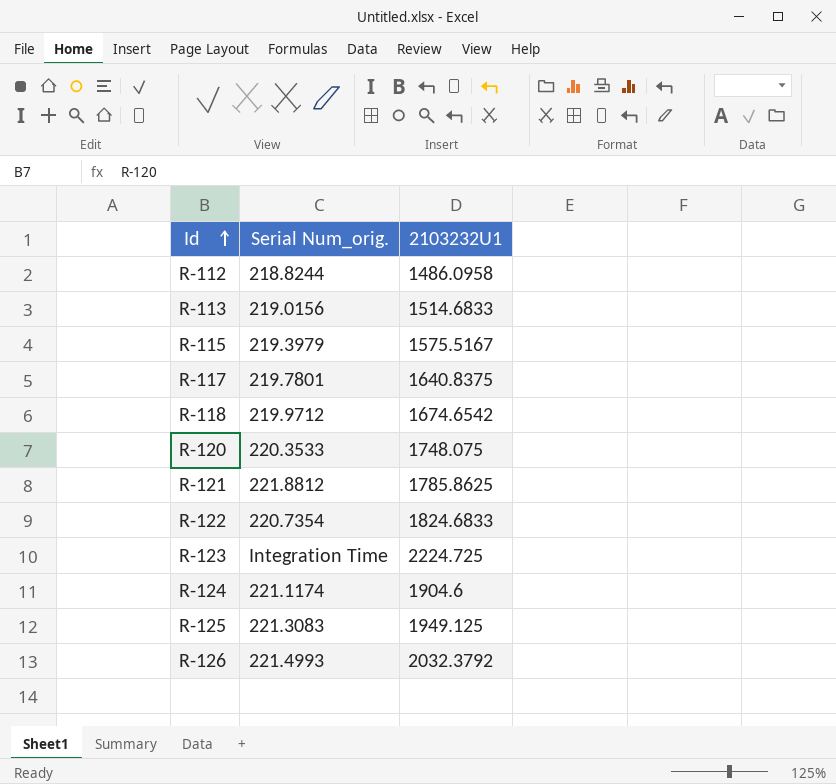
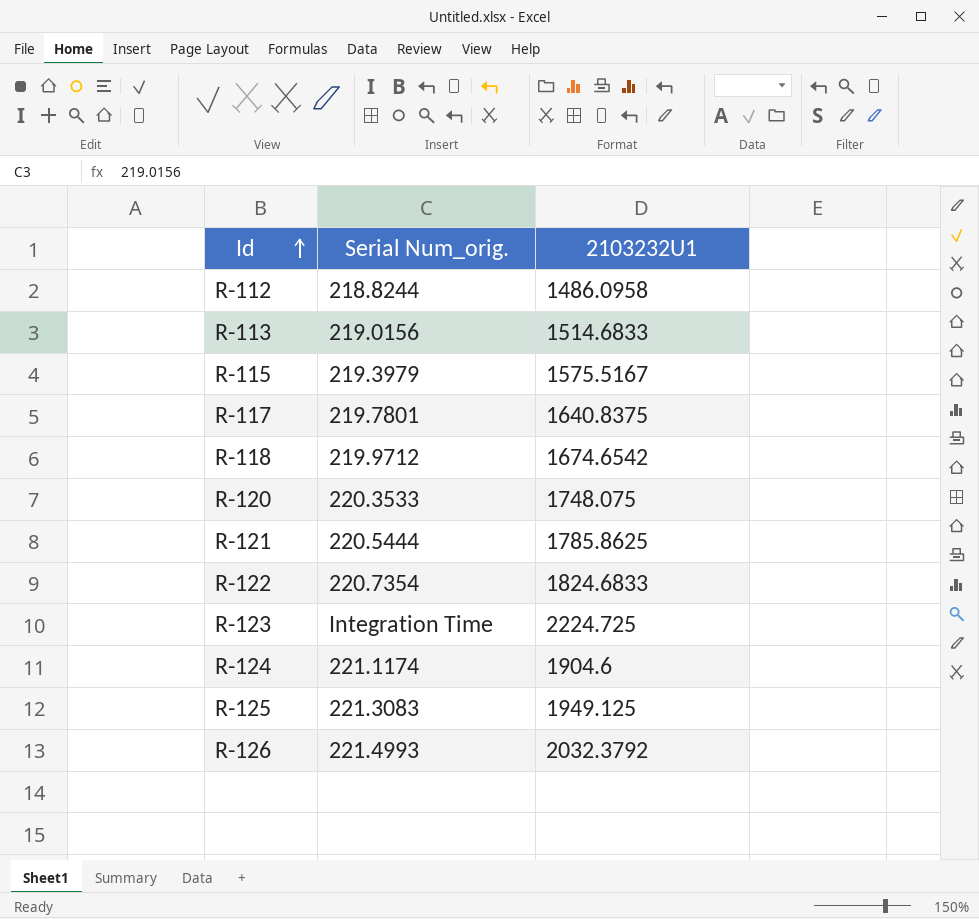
R-121 | Serial Num_orig.: 221.8812 -> 220.5444

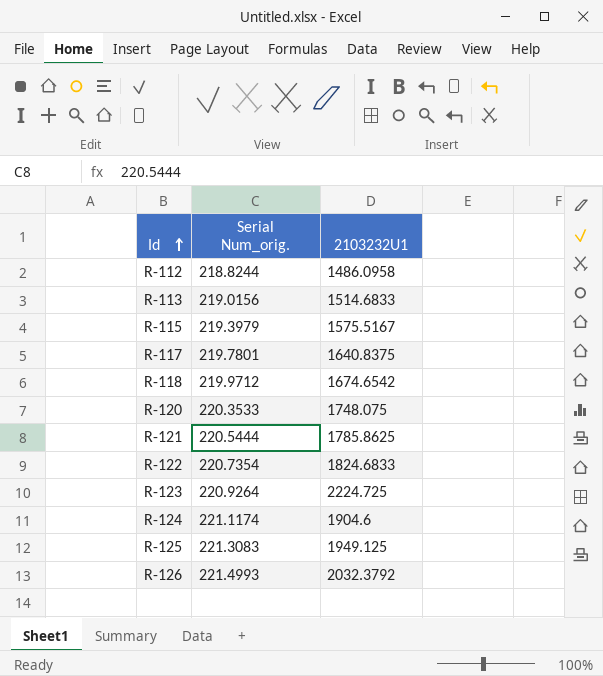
R-123 | Serial Num_orig.: Integration Time -> 220.9264

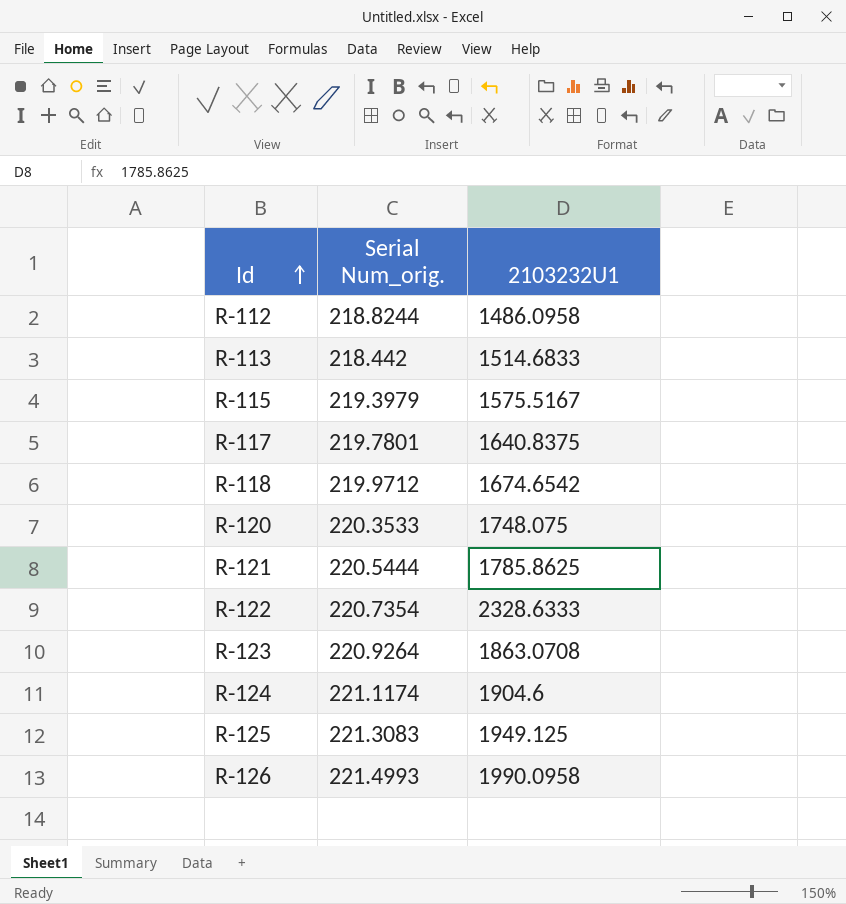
R-113 | Serial Num_orig.: 219.0156 -> 218.442
R-122 | 2103232U1: 1824.6833 -> 2328.6333
R-123 | 2103232U1: 2224.725 -> 1863.0708
R-126 | 2103232U1: 2032.3792 -> 1990.0958

